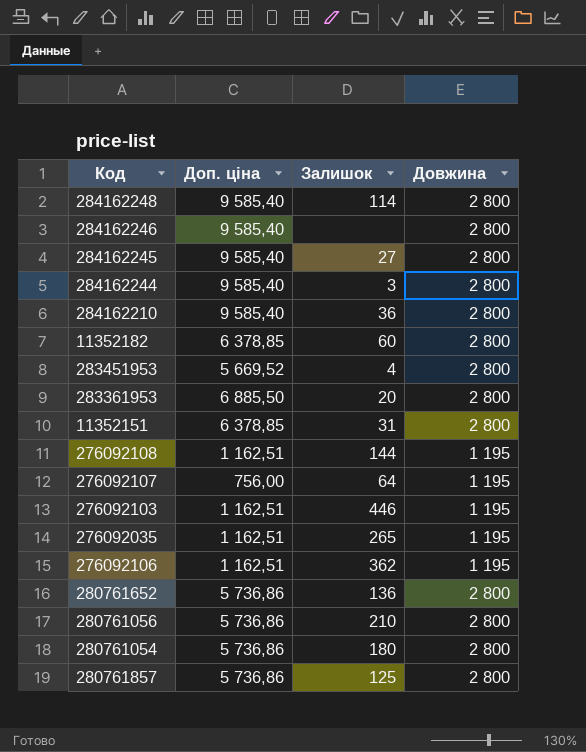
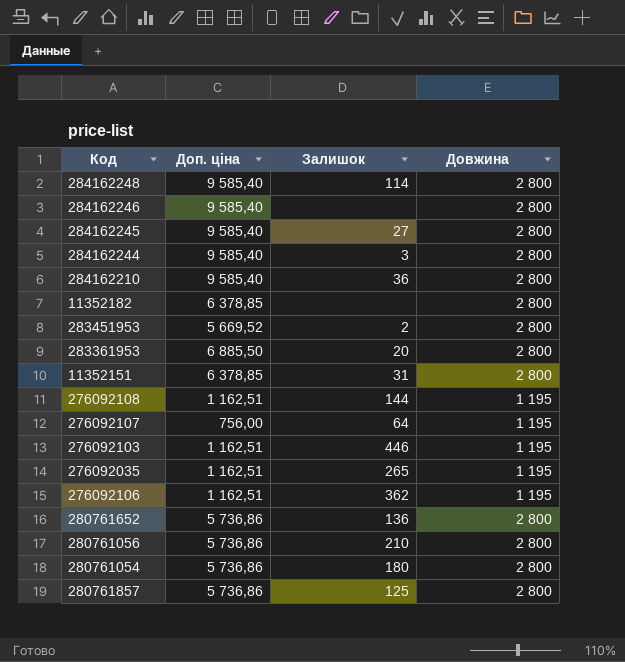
11352182 | Залишок: 60 -> none
283451953 | Залишок: 4 -> 2

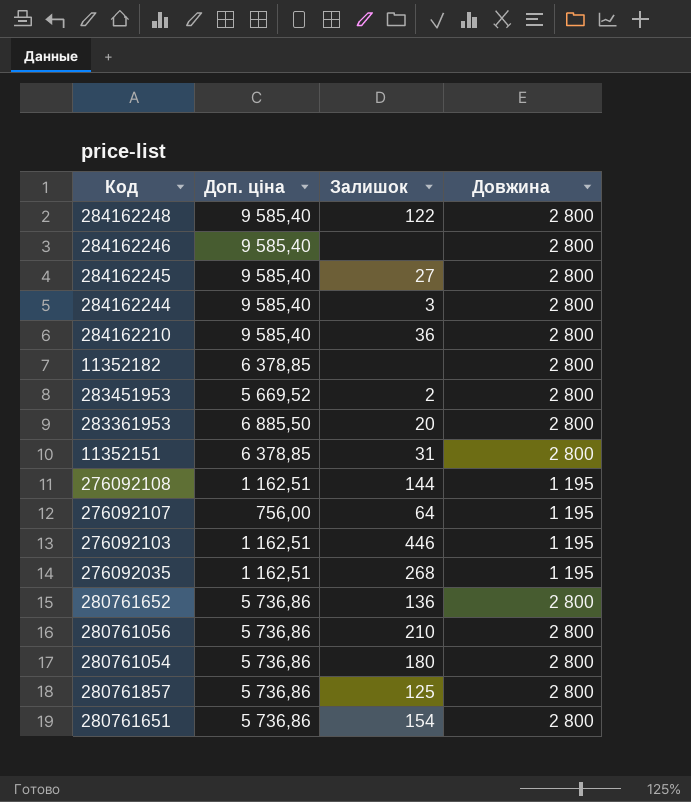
row 276092106: 1 162,51 | 362 | 1 195 -> none
284162248 | Залишок: 114 -> 122
276092035 | Залишок: 265 -> 268
row 280761651: none -> 5 736,86 | 154 | 2 800

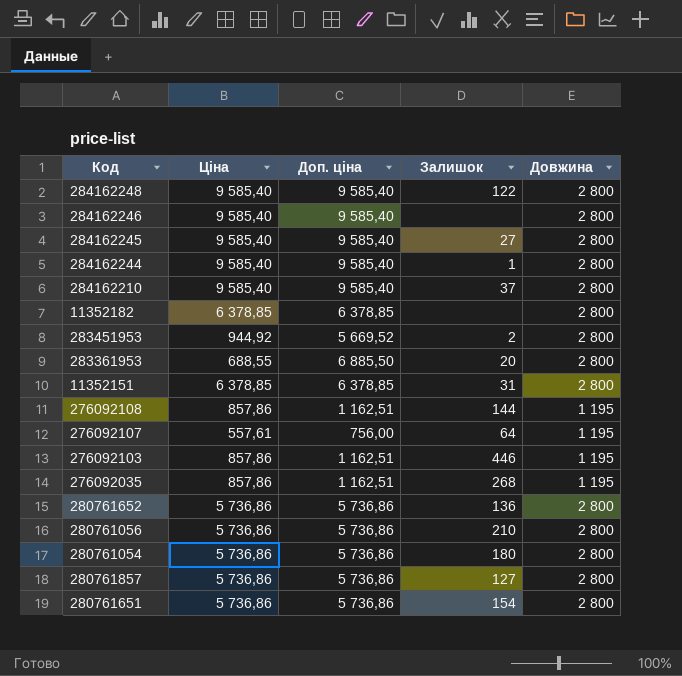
column Ціна | position: none -> 2
284162244 | Залишок: 3 -> 1
284162210 | Залишок: 36 -> 37
280761857 | Залишок: 125 -> 127

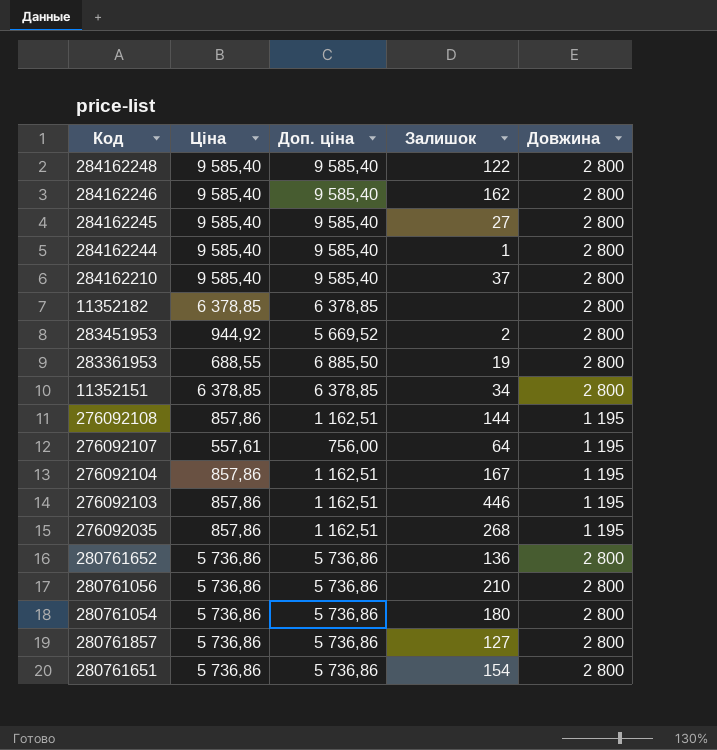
284162246 | Залишок: none -> 162
283361953 | Залишок: 20 -> 19
11352151 | Залишок: 31 -> 34
row 276092104: none -> 857,86 | 1 162,51 | 167 | 1 195

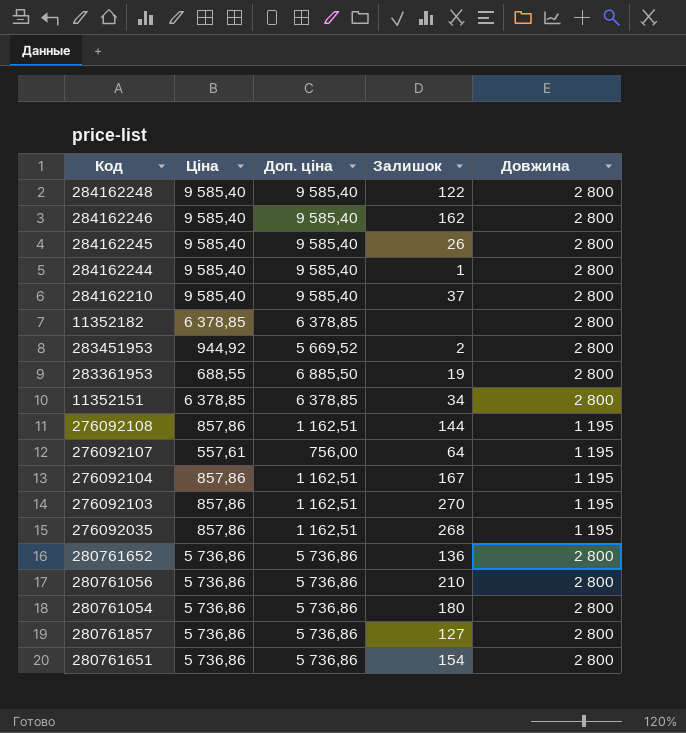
284162245 | Залишок: 27 -> 26
276092103 | Залишок: 446 -> 270

